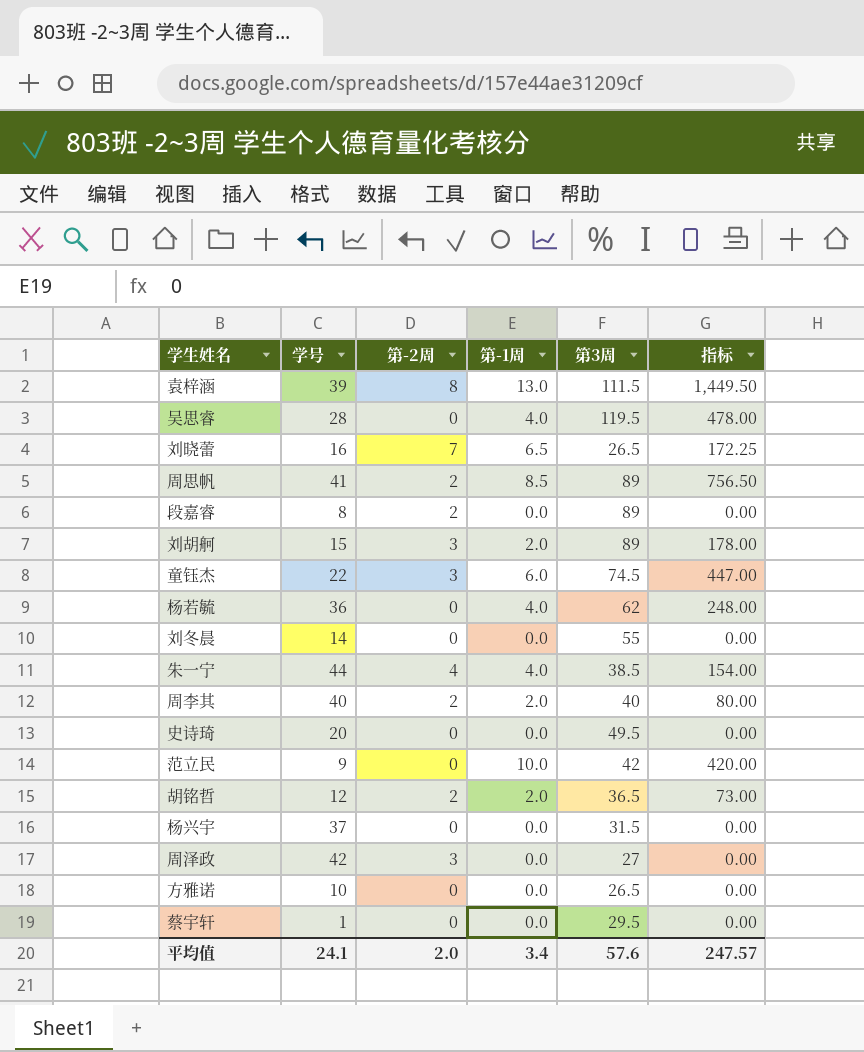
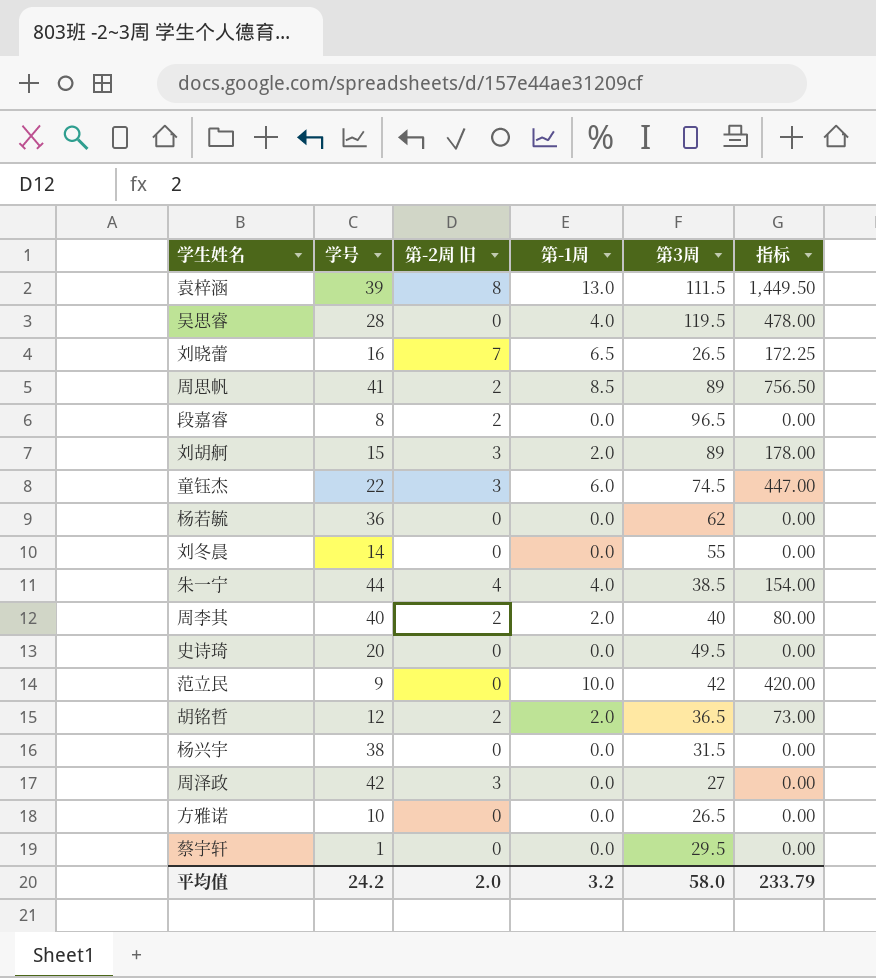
column name: 第-2周 -> 第-2周 旧
段嘉睿 | 第3周: 89 -> 96.5
杨若毓 | 第-1周: 4.0 -> 0.0
杨若毓 | 指标: 248.00 -> 0.00
杨兴宇 | 学号: 37 -> 38
平均值 | 学号: 24.1 -> 24.2
平均值 | 第-1周: 3.4 -> 3.2
平均值 | 第3周: 57.6 -> 58.0
平均值 | 指标: 247.57 -> 233.79

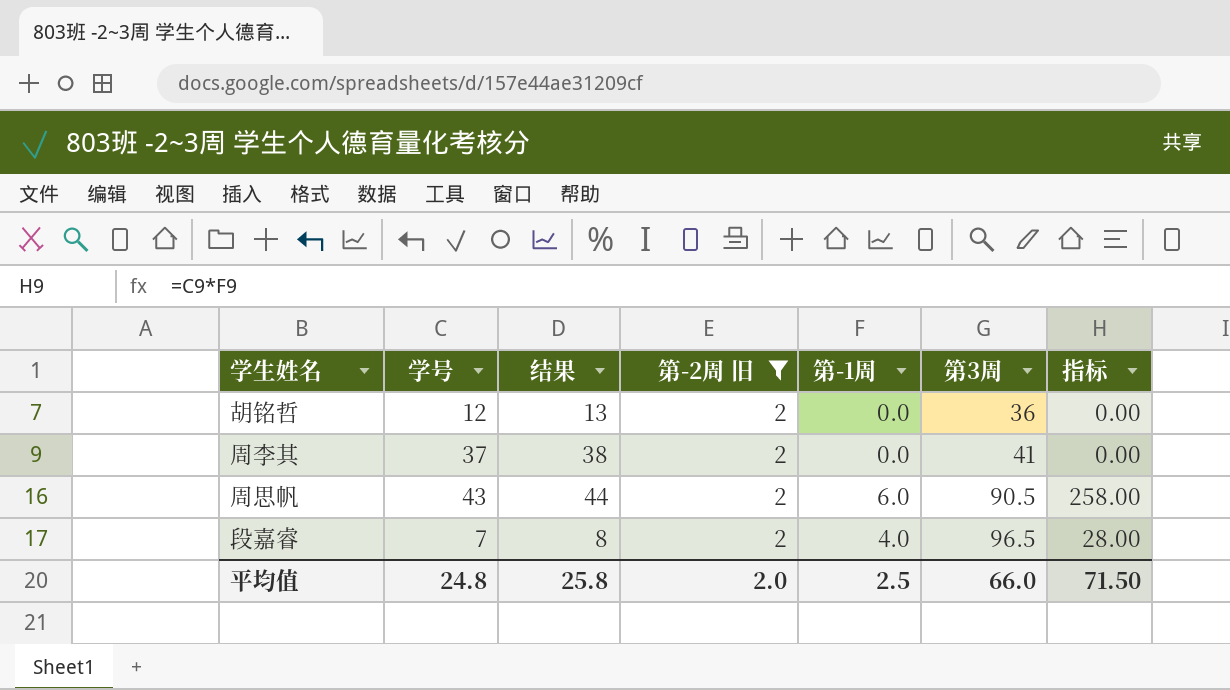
filter: none -> 第-2周 旧 = 2
row order: none -> 第3周 ascending
column 结果 | formula: none -> [学号] + 1
column 指标 | formula: [第-1周] * [第3周] -> [学号] * [第-1周]
胡铭哲 | 第-1周: 2.0 -> 0.0
胡铭哲 | 第3周: 36.5 -> 36
周李其 | 学号: 40 -> 37
周李其 | 第-1周: 2.0 -> 0.0
周李其 | 第3周: 40 -> 41
周思帆 | 学号: 41 -> 43
周思帆 | 第-1周: 8.5 -> 6.0
周思帆 | 第3周: 89 -> 90.5
段嘉睿 | 学号: 8 -> 7
段嘉睿 | 第-1周: 0.0 -> 4.0
平均值 | 学号: 24.2 -> 24.8
平均值 | 第-1周: 3.2 -> 2.5
平均值 | 第3周: 58.0 -> 66.0
平均值 | 指标: 233.79 -> 71.50

